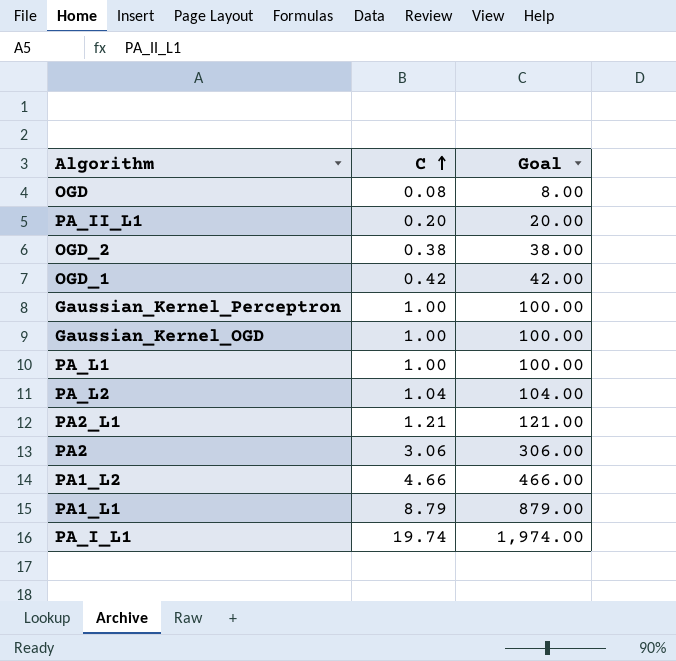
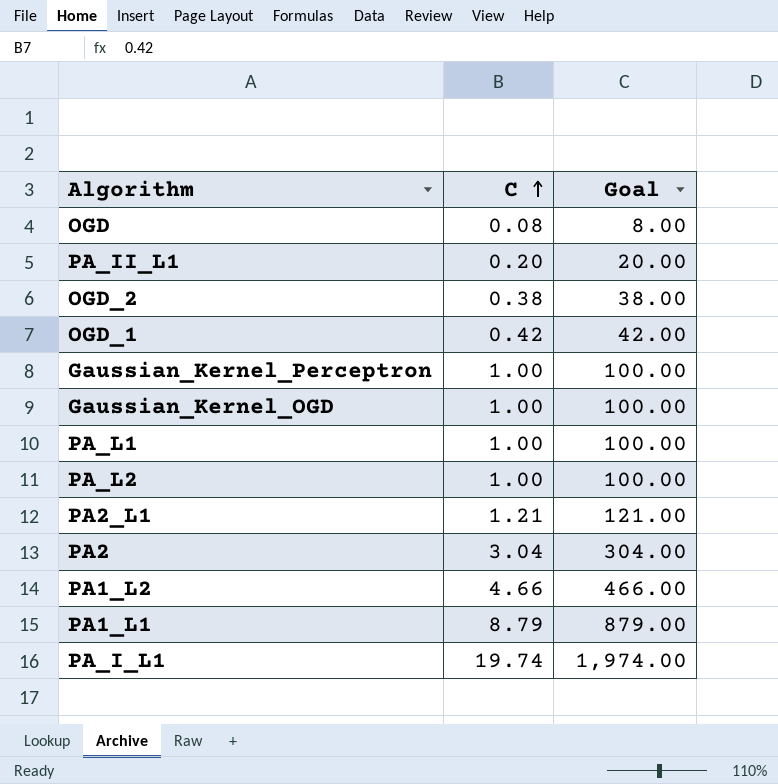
PA_L2 | C: 1.04 -> 1.00
PA_L2 | Goal: 104.00 -> 100.00
PA2 | C: 3.06 -> 3.04
PA2 | Goal: 306.00 -> 304.00

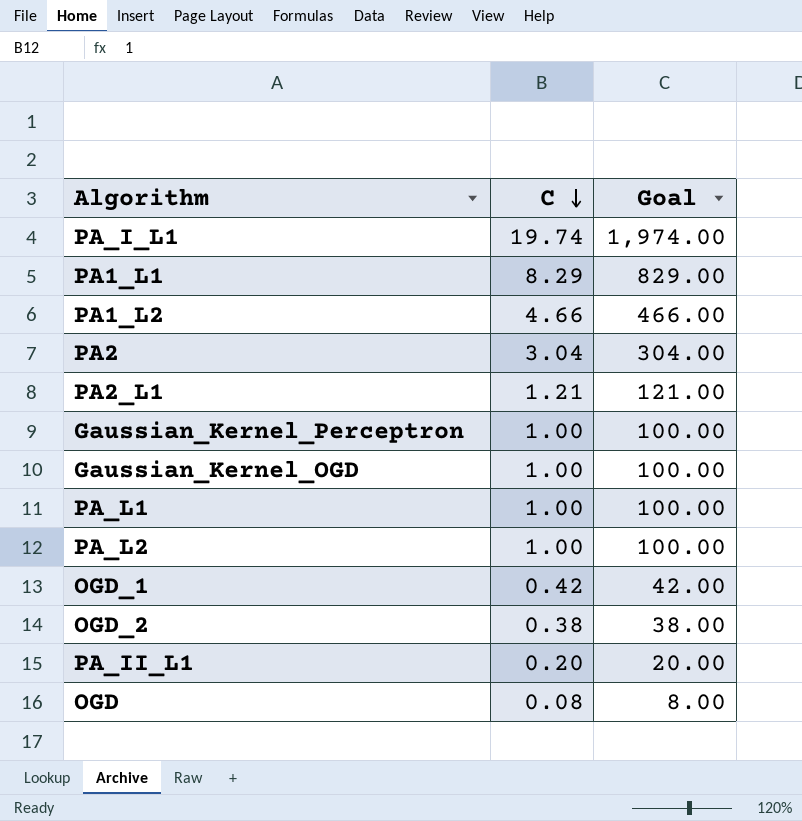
row order: C ascending -> C descending
PA1_L1 | C: 8.79 -> 8.29
PA1_L1 | Goal: 879.00 -> 829.00

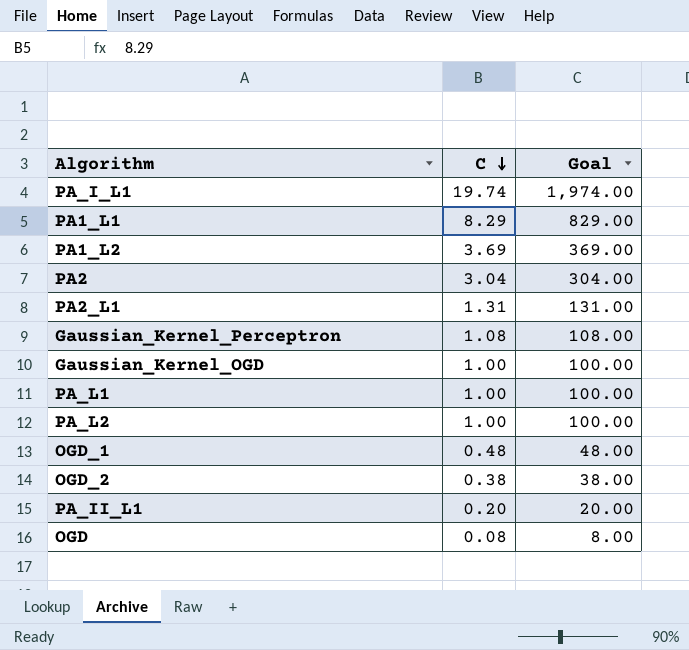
PA1_L2 | C: 4.66 -> 3.69
PA1_L2 | Goal: 466.00 -> 369.00
PA2_L1 | C: 1.21 -> 1.31
PA2_L1 | Goal: 121.00 -> 131.00
Gaussian_Kernel_Perceptron | C: 1.00 -> 1.08
Gaussian_Kernel_Perceptron | Goal: 100.00 -> 108.00
OGD_1 | C: 0.42 -> 0.48
OGD_1 | Goal: 42.00 -> 48.00

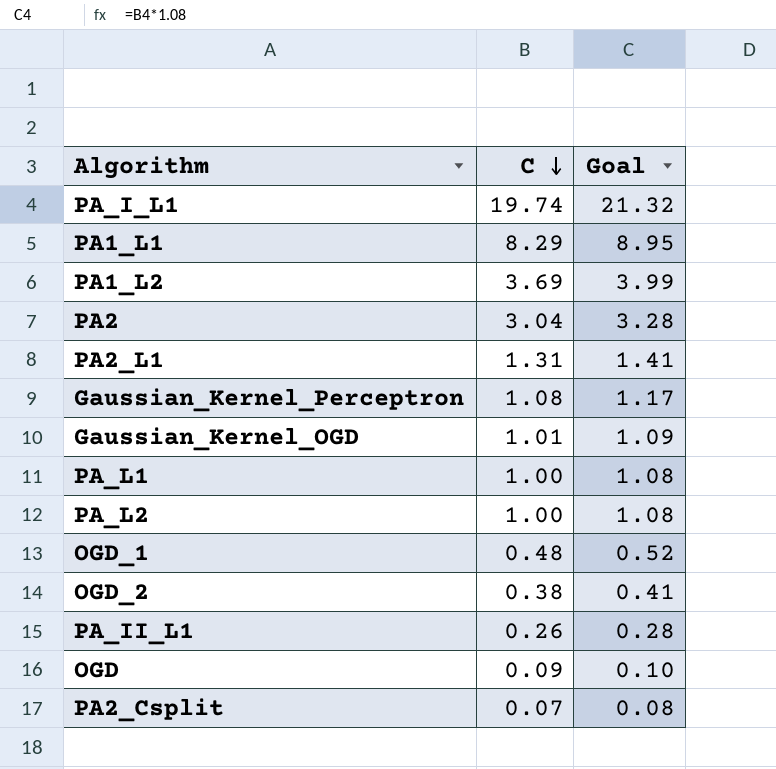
column Goal | formula: [C] * 100 -> [C] * 1.08
Gaussian_Kernel_OGD | C: 1.00 -> 1.01
PA_II_L1 | C: 0.20 -> 0.26
OGD | C: 0.08 -> 0.09
row PA2_Csplit: none -> 0.07 | 0.08

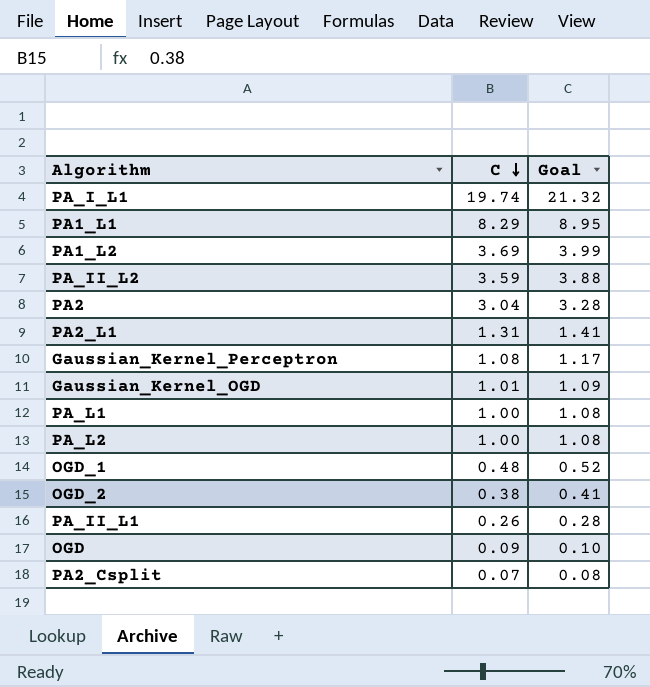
row PA_II_L2: none -> 3.59 | 3.88

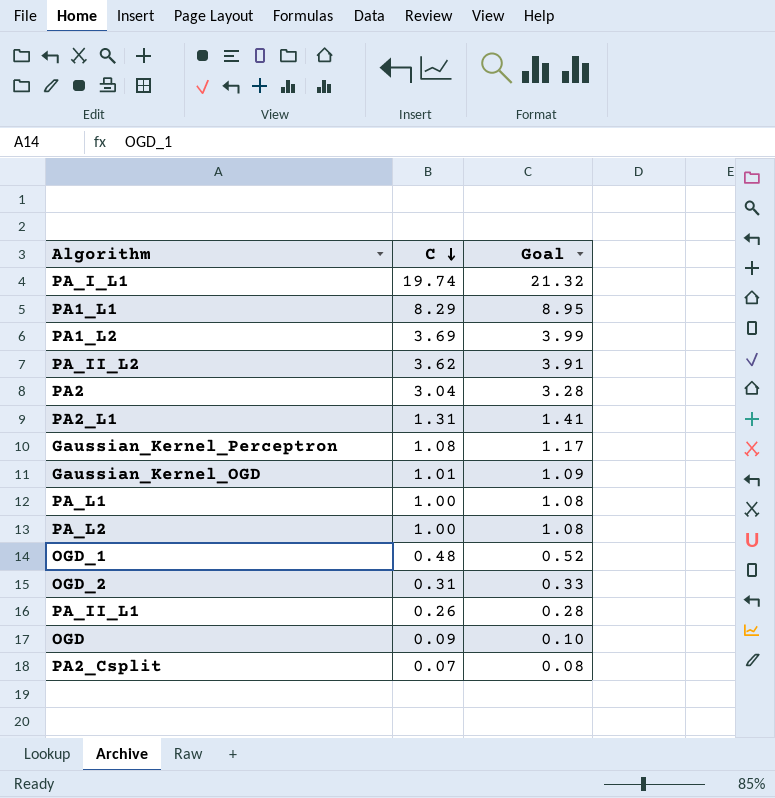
PA_II_L2 | C: 3.59 -> 3.62
PA_II_L2 | Goal: 3.88 -> 3.91
OGD_2 | C: 0.38 -> 0.31
OGD_2 | Goal: 0.41 -> 0.33

